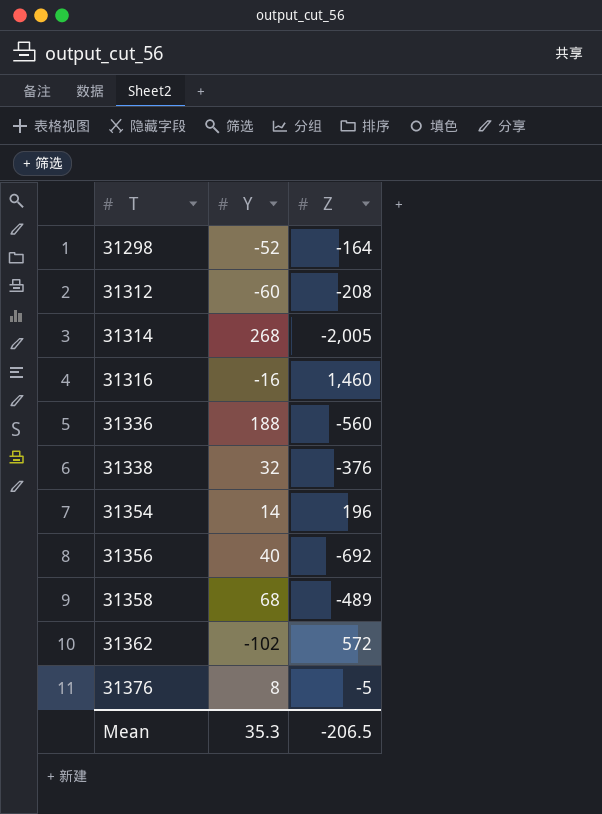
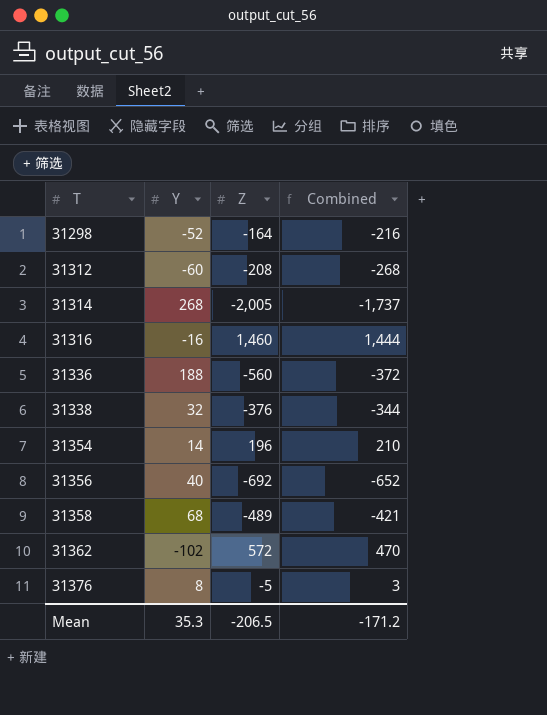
column Combined | formula: none -> [Y] + [Z]

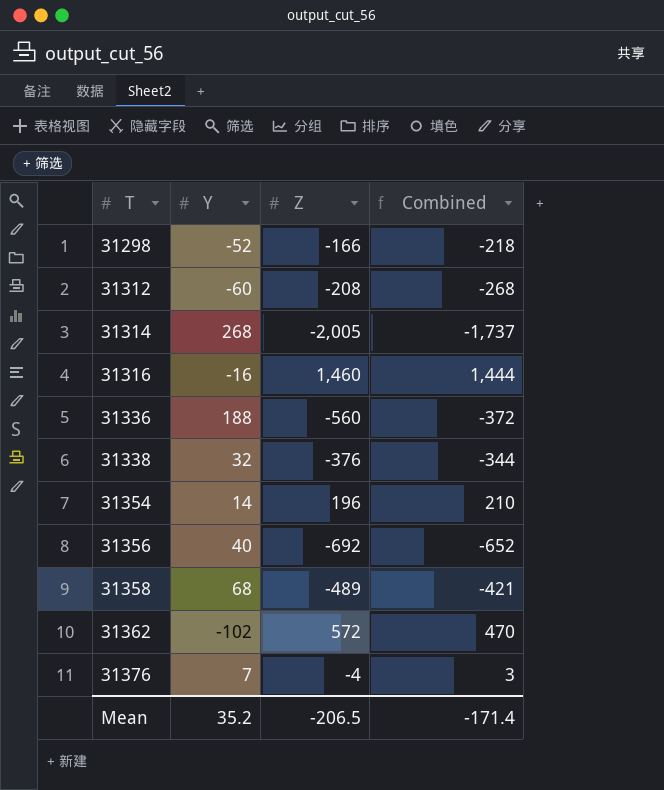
31298 | Z: -164 -> -166
31298 | Combined: -216 -> -218
31376 | Y: 8 -> 7
31376 | Z: -5 -> -4
Mean | Y: 35.3 -> 35.2
Mean | Combined: -171.2 -> -171.4

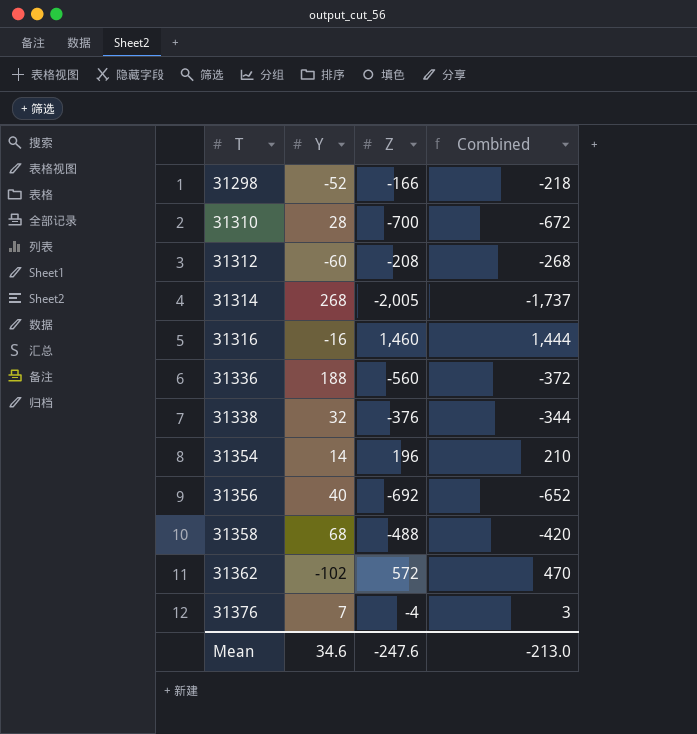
row 31310: none -> 28 | -700 | -672
31358 | Z: -489 -> -488
31358 | Combined: -421 -> -420
Mean | Y: 35.2 -> 34.6
Mean | Z: -206.5 -> -247.6
Mean | Combined: -171.4 -> -213.0

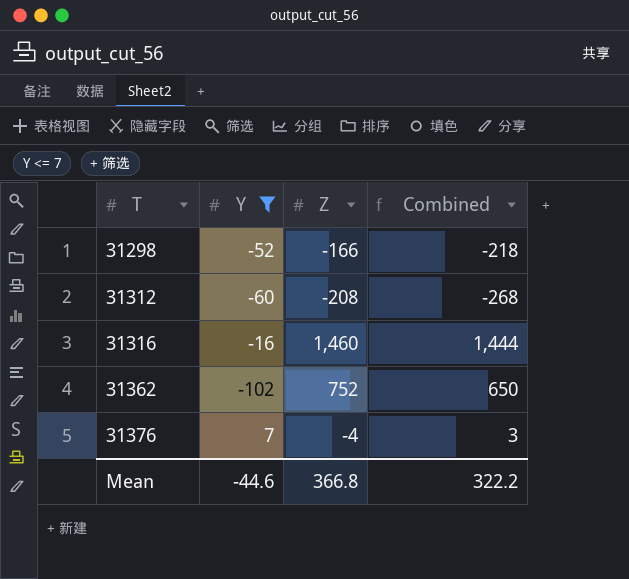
filter: none -> Y <= 7
31362 | Z: 572 -> 752
31362 | Combined: 470 -> 650
Mean | Y: 34.6 -> -44.6
Mean | Z: -247.6 -> 366.8
Mean | Combined: -213.0 -> 322.2

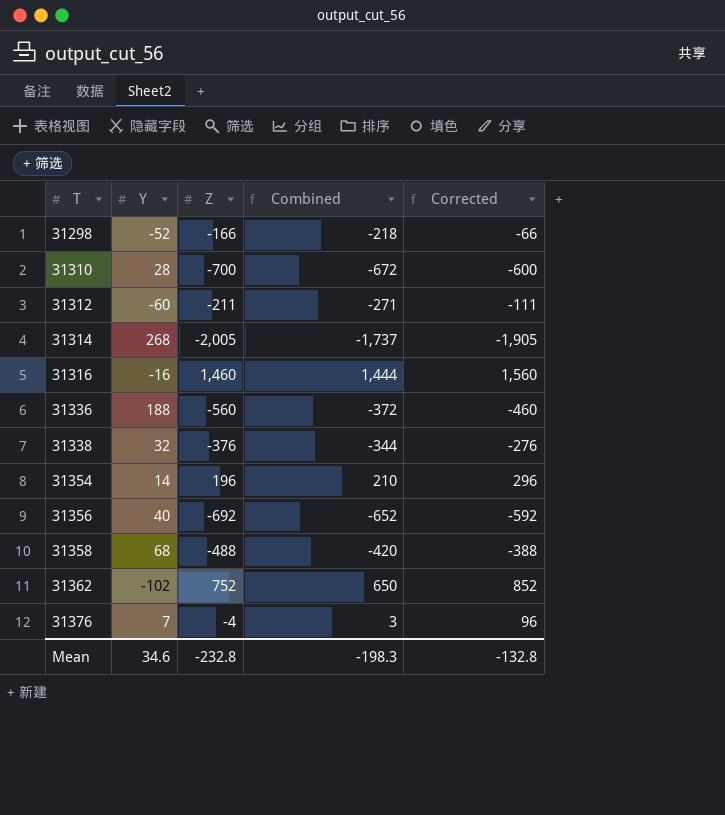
filter: Y <= 7 -> none
column Corrected | formula: none -> [Z] + 100
31312 | Z: -208 -> -211
31312 | Combined: -268 -> -271
Mean | Y: -44.6 -> 34.6
Mean | Z: 366.8 -> -232.8
Mean | Combined: 322.2 -> -198.3

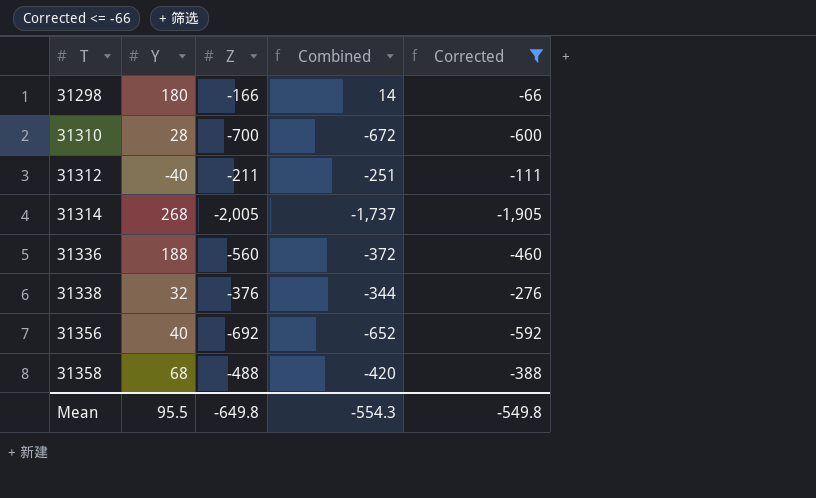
filter: none -> Corrected <= -66
31298 | Y: -52 -> 180
31298 | Combined: -218 -> 14
31312 | Y: -60 -> -40
31312 | Combined: -271 -> -251
Mean | Y: 34.6 -> 95.5
Mean | Z: -232.8 -> -649.8
Mean | Combined: -198.3 -> -554.3
Mean | Corrected: -132.8 -> -549.8

